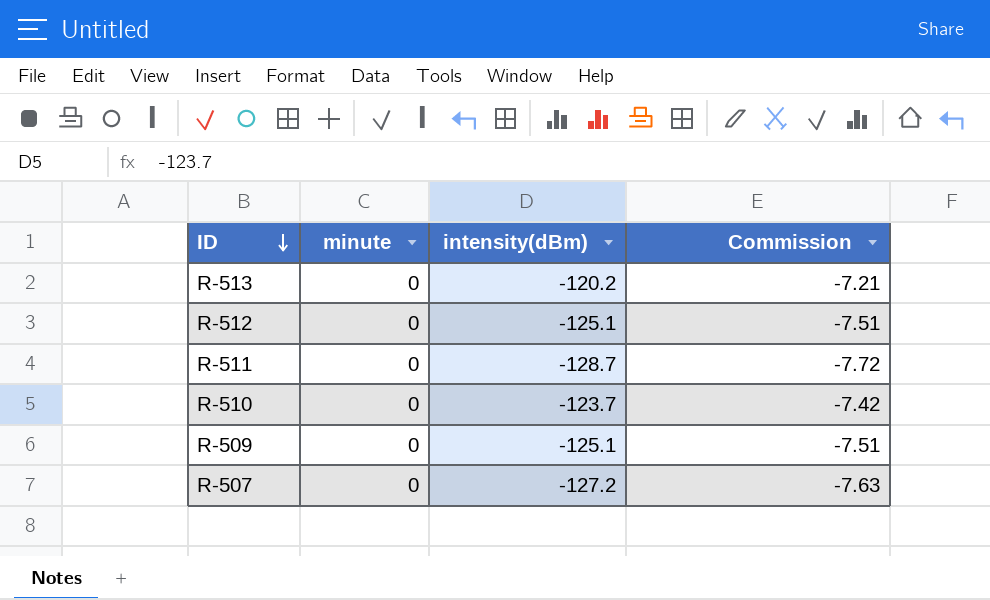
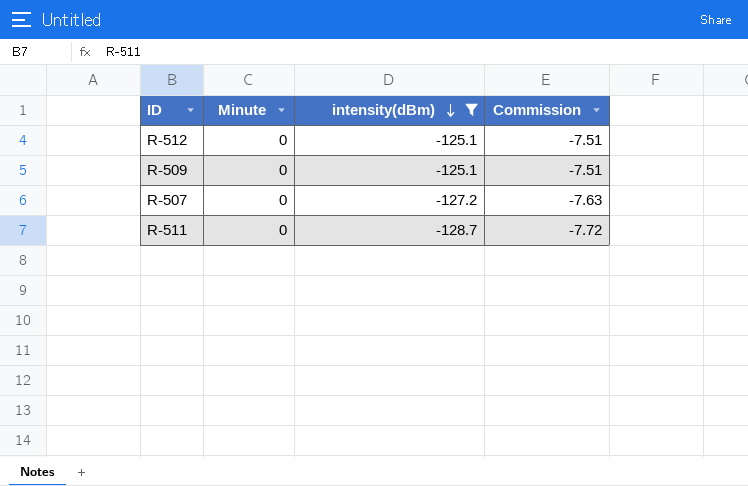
filter: none -> intensity(dBm) <= -125.1
row order: ID descending -> intensity(dBm) descending
column name: minute -> Minute

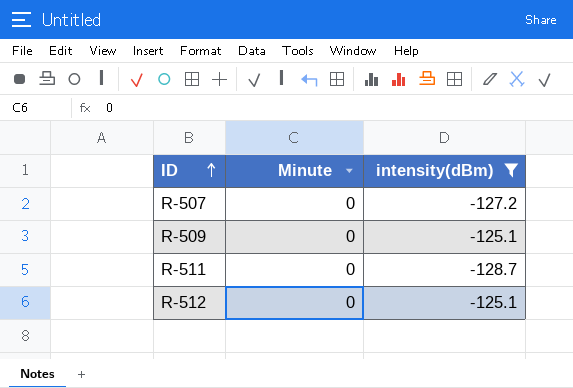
row order: intensity(dBm) descending -> ID ascending
column Commission | formula: [intensity(dBm)] * 0.06 -> none

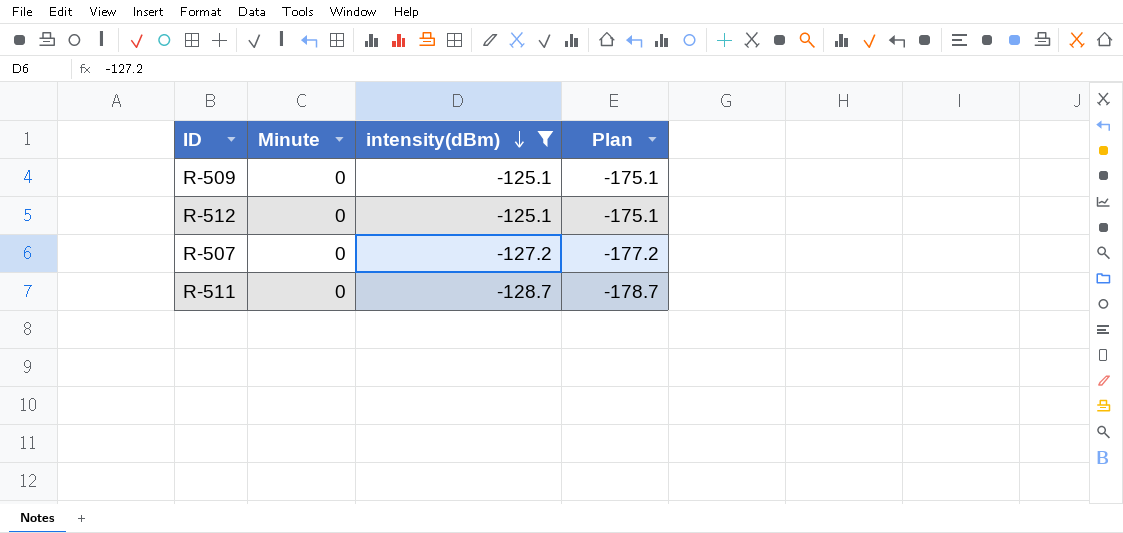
row order: ID ascending -> intensity(dBm) descending
column Plan | formula: none -> [intensity(dBm)] - 50

